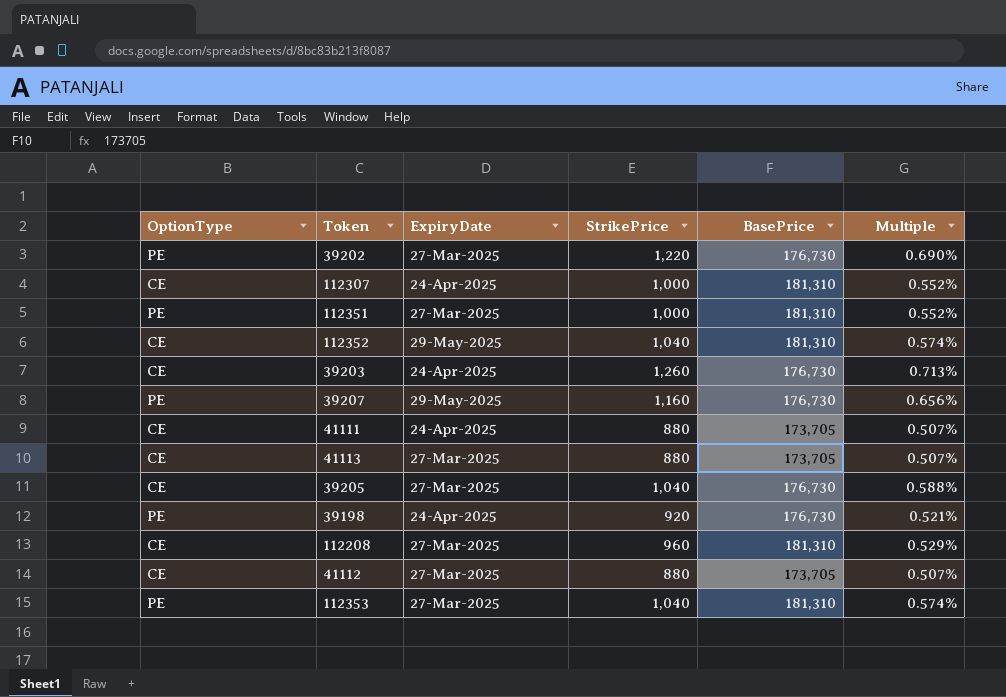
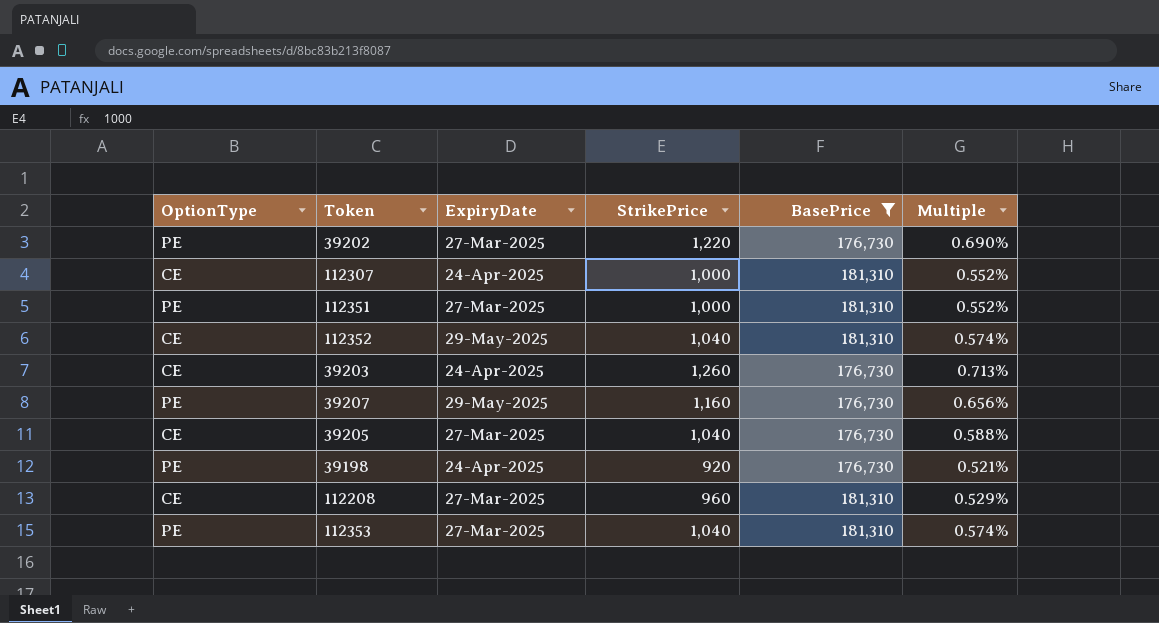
filter: none -> BasePrice != 173,705

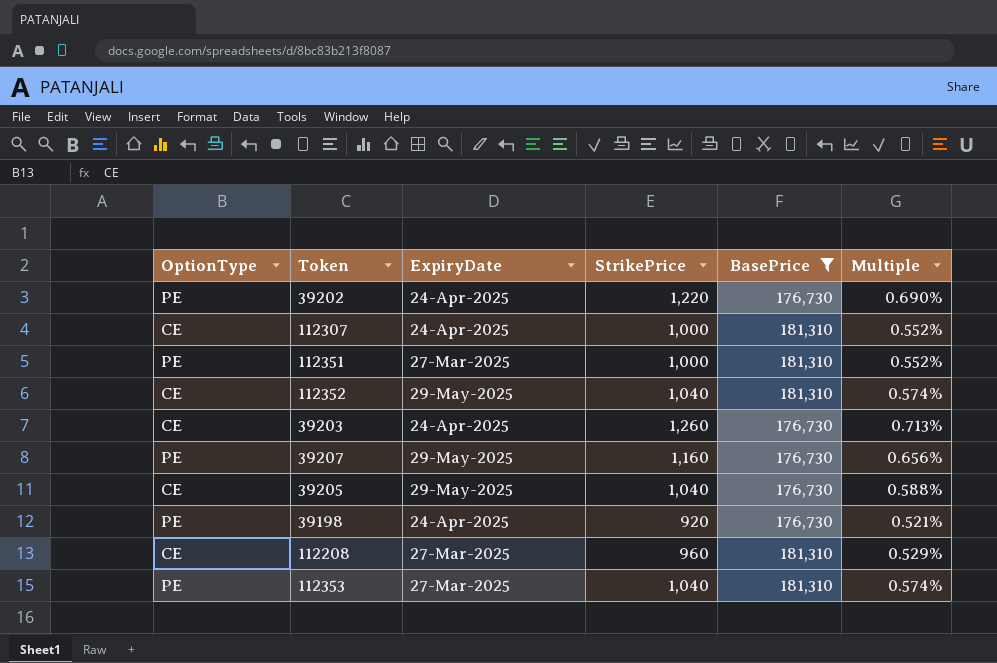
39202 | ExpiryDate: 27-Mar-2025 -> 24-Apr-2025
39205 | ExpiryDate: 27-Mar-2025 -> 29-May-2025

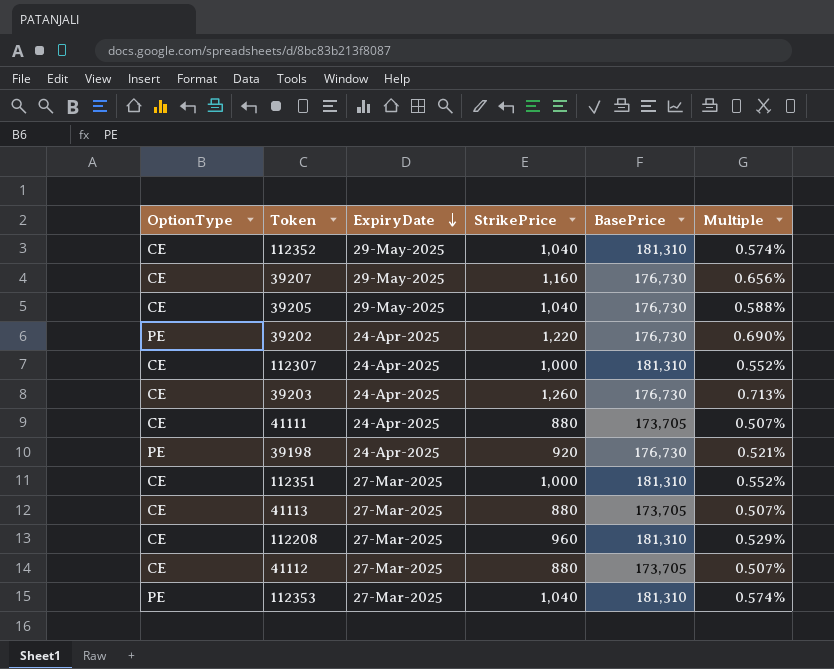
filter: BasePrice != 173,705 -> none
row order: none -> ExpiryDate descending
39207 | OptionType: PE -> CE
112351 | OptionType: PE -> CE

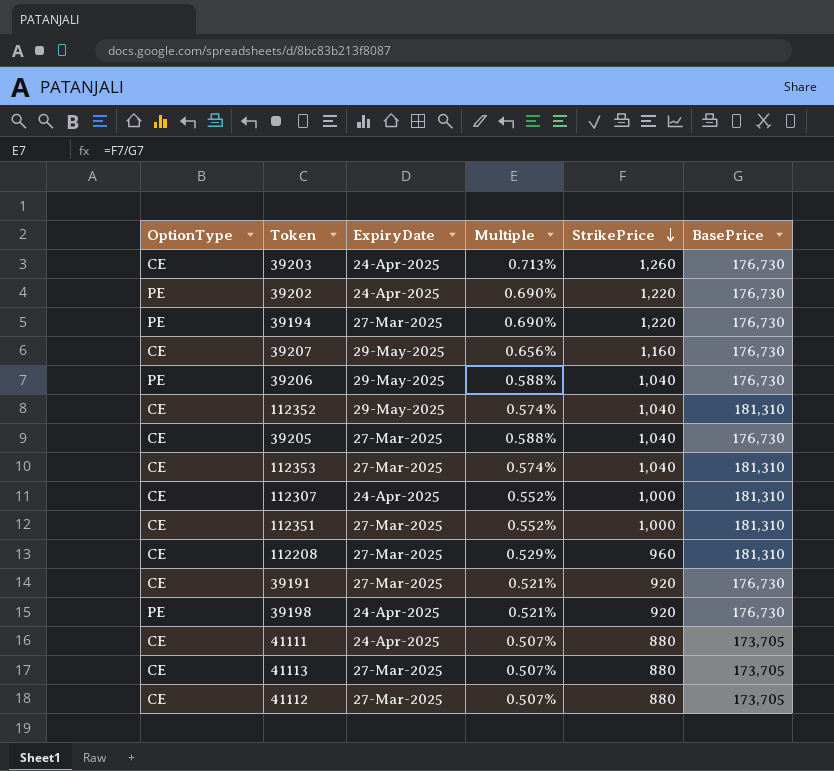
row order: ExpiryDate descending -> StrikePrice descending
column Multiple | position: 6 -> 4
row 39194: none -> PE | 27-Mar-2025 | 0.690% | 1,220 | 176,730
row 39206: none -> PE | 29-May-2025 | 0.588% | 1,040 | 176,730
39205 | ExpiryDate: 29-May-2025 -> 27-Mar-2025
112353 | OptionType: PE -> CE
row 39191: none -> CE | 27-Mar-2025 | 0.521% | 920 | 176,730

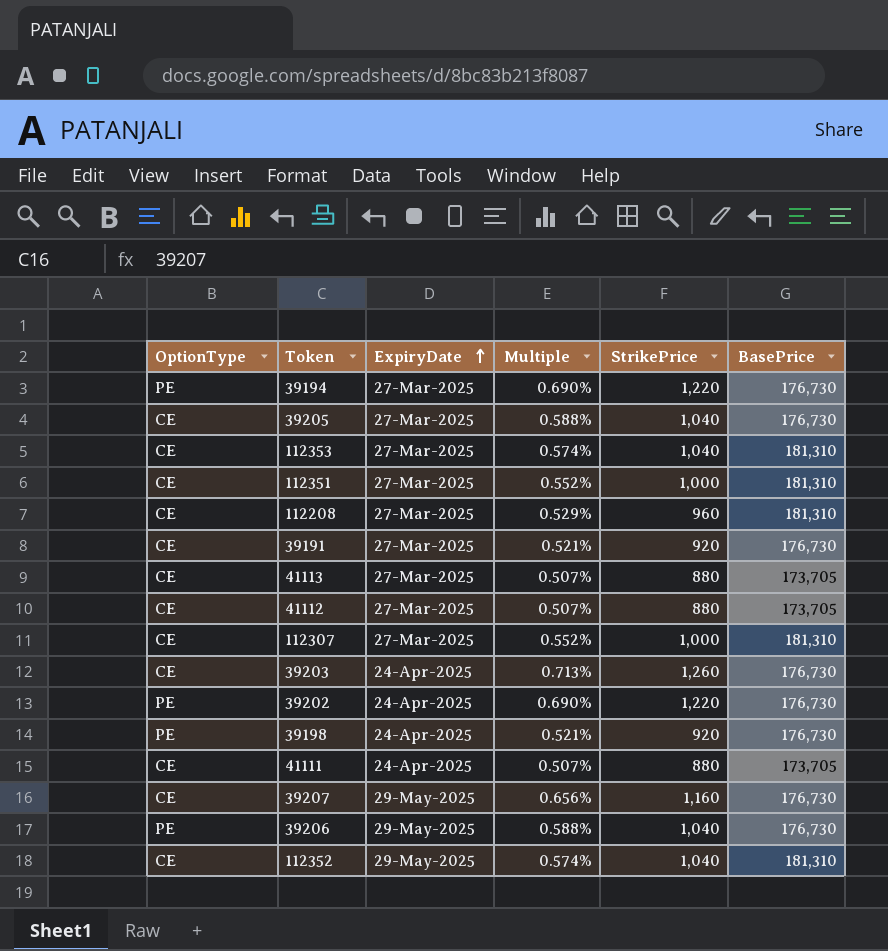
row order: StrikePrice descending -> ExpiryDate ascending
112307 | ExpiryDate: 24-Apr-2025 -> 27-Mar-2025

